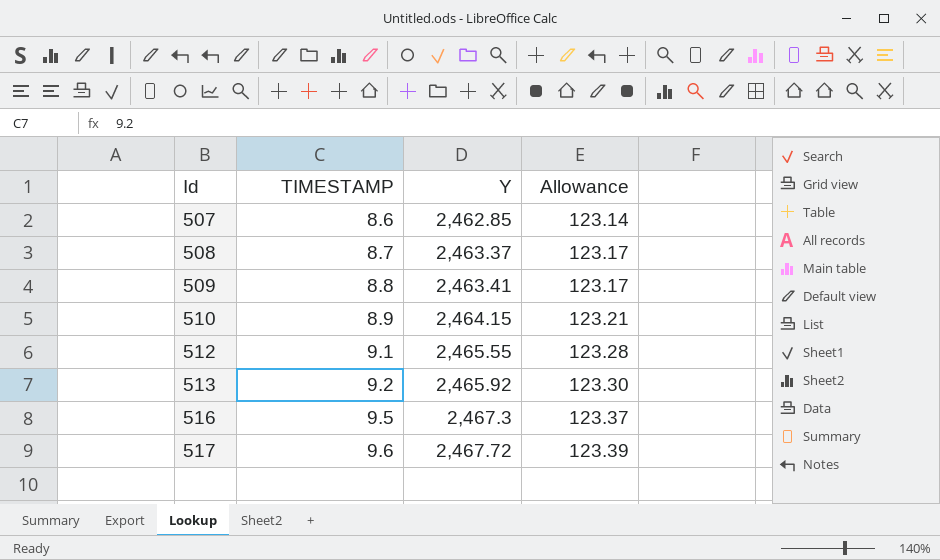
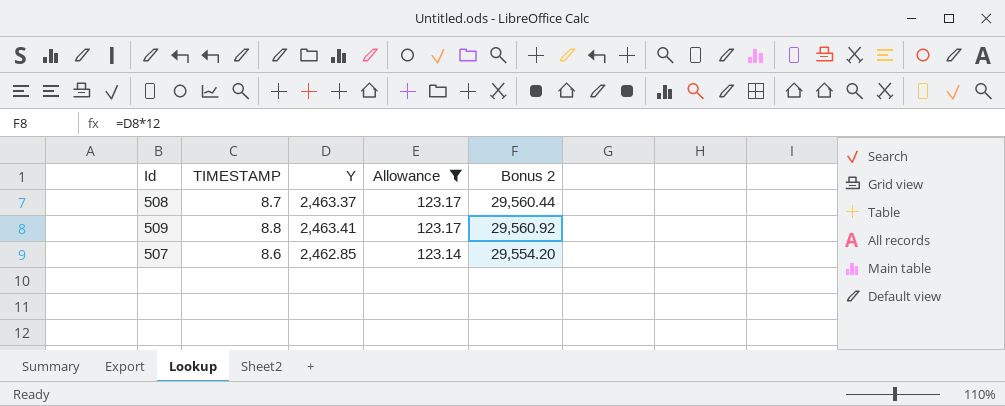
filter: none -> Allowance <= 123.17
row order: Id ascending -> Allowance descending
column Bonus 2 | formula: none -> [Y] * 12

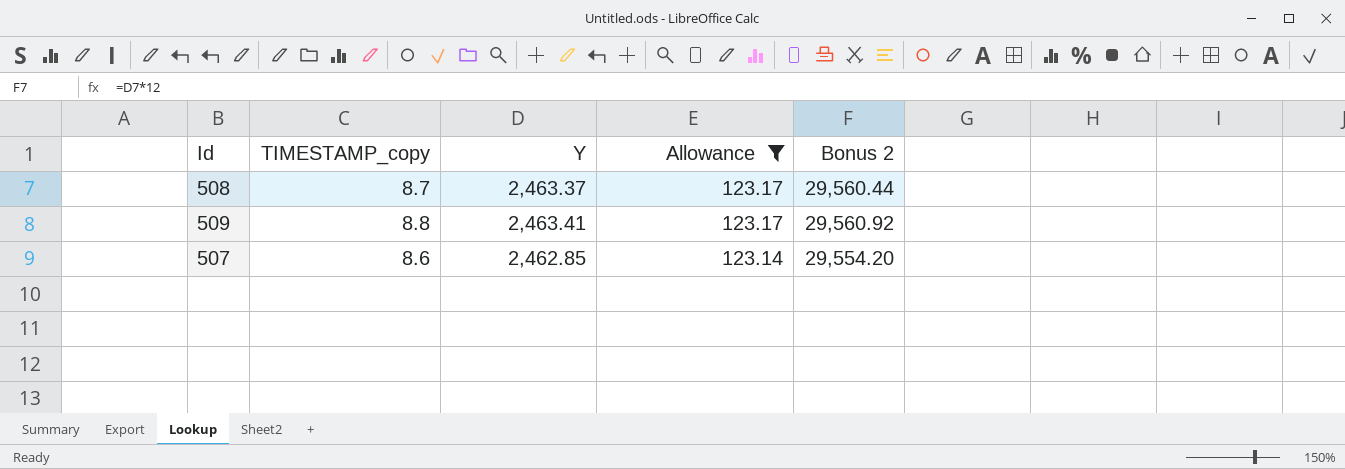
column name: TIMESTAMP -> TIMESTAMP_copy

